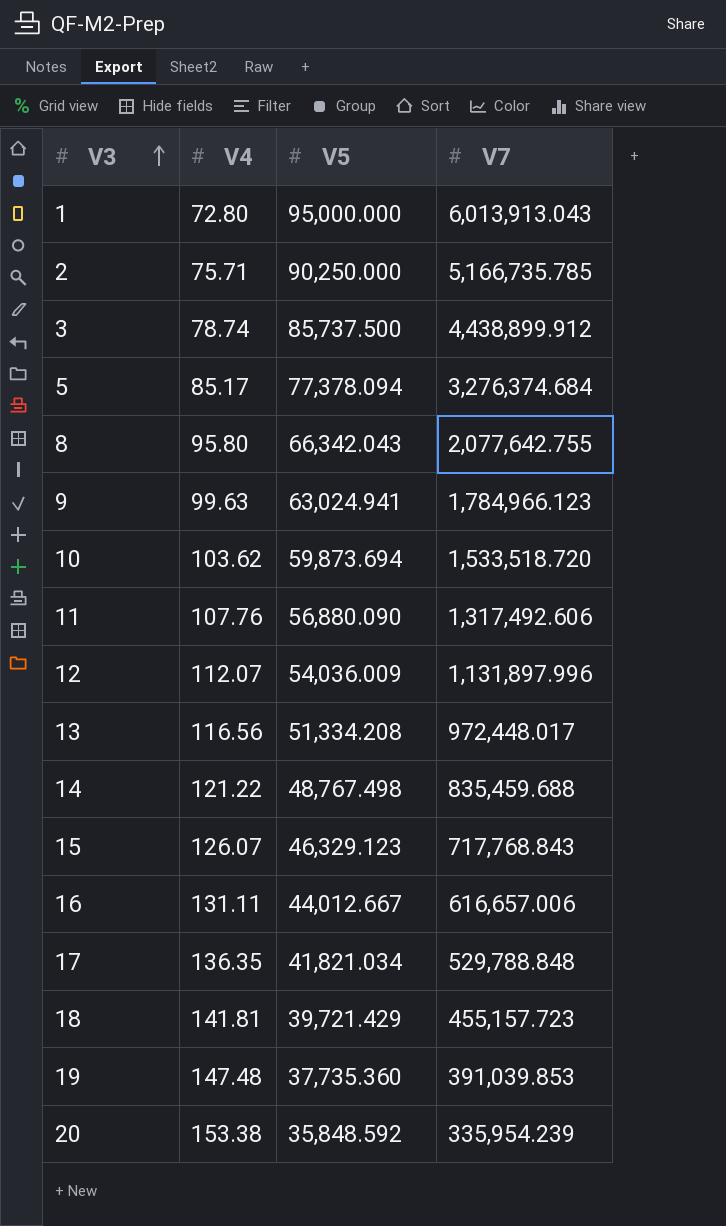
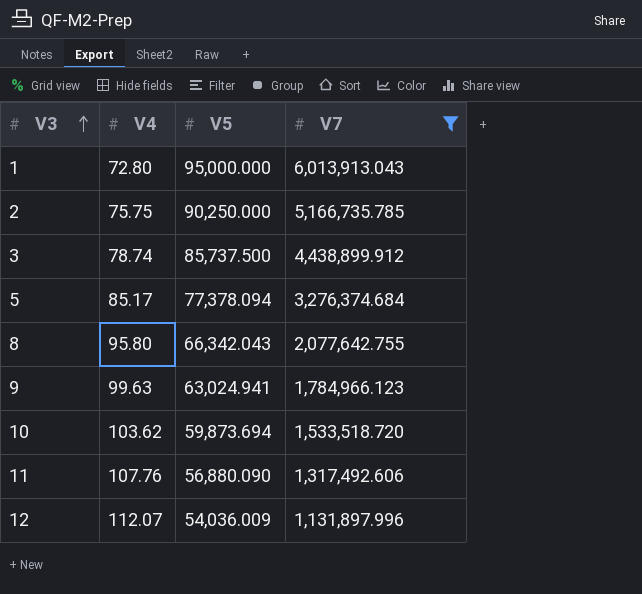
filter: none -> V7 >= 1,131,897.996
2 | V4: 75.71 -> 75.75

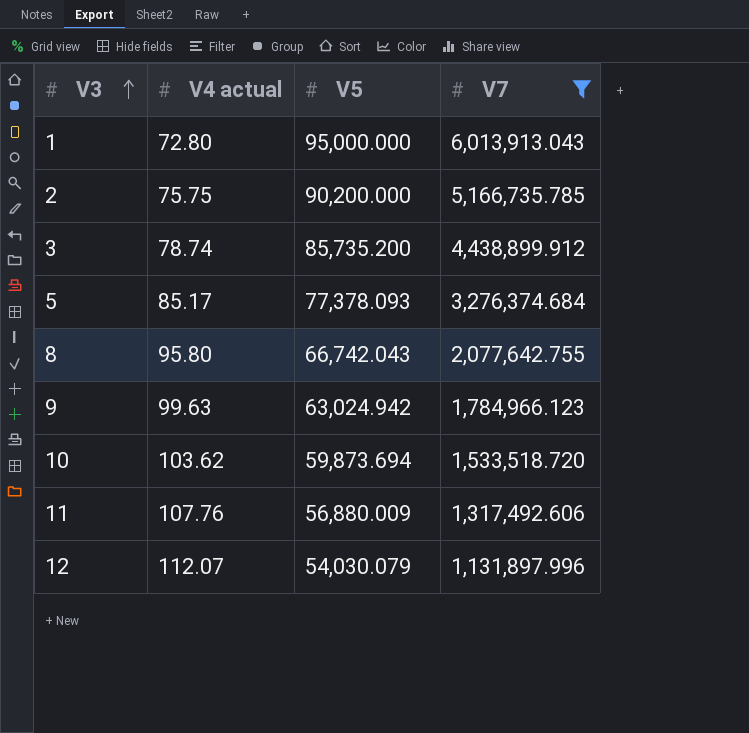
column name: V4 -> V4 actual
2 | V5: 90,250.000 -> 90,200.000
3 | V5: 85,737.500 -> 85,735.200
5 | V5: 77,378.094 -> 77,378.093
8 | V5: 66,342.043 -> 66,742.043
9 | V5: 63,024.941 -> 63,024.942
11 | V5: 56,880.090 -> 56,880.009
12 | V5: 54,036.009 -> 54,030.079

